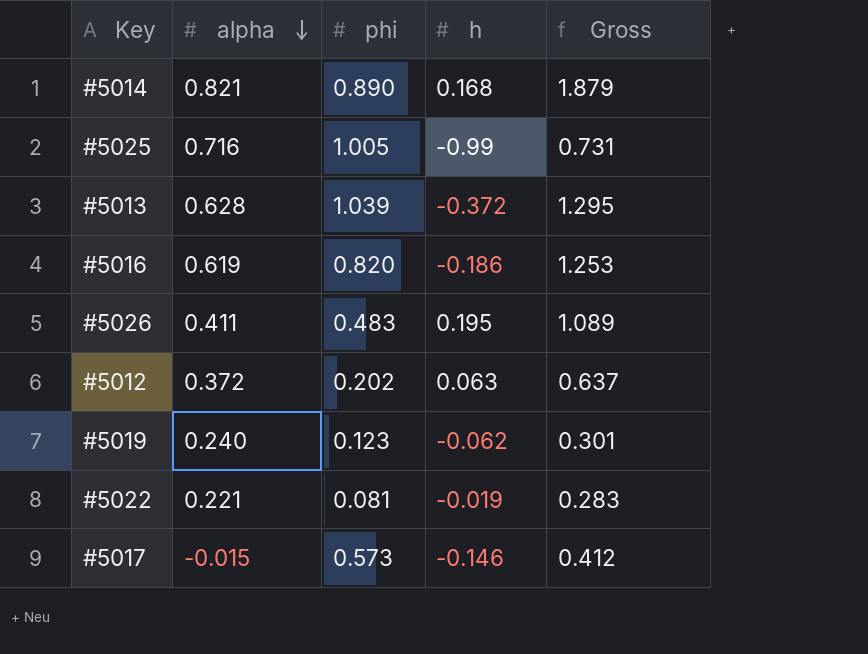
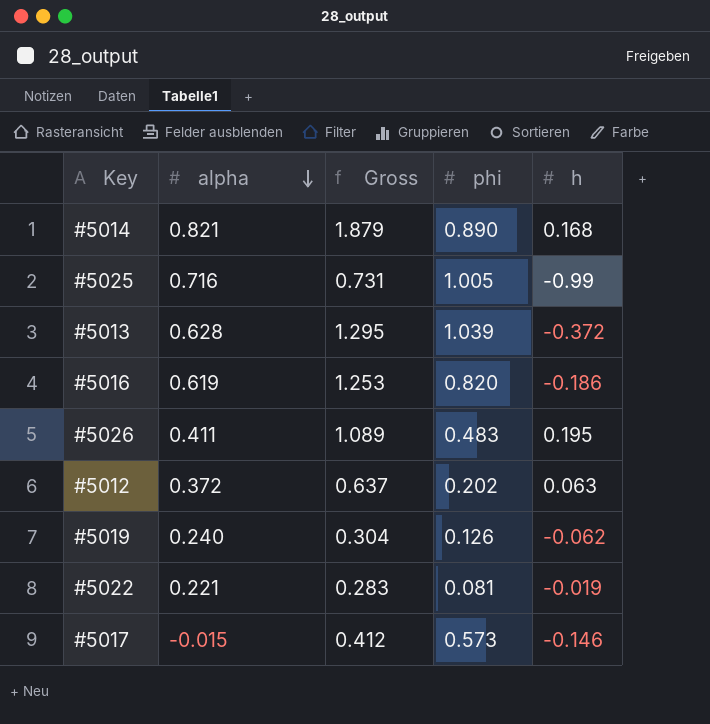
column Gross | position: 5 -> 3
#5019 | Gross: 0.301 -> 0.304
#5019 | phi: 0.123 -> 0.126

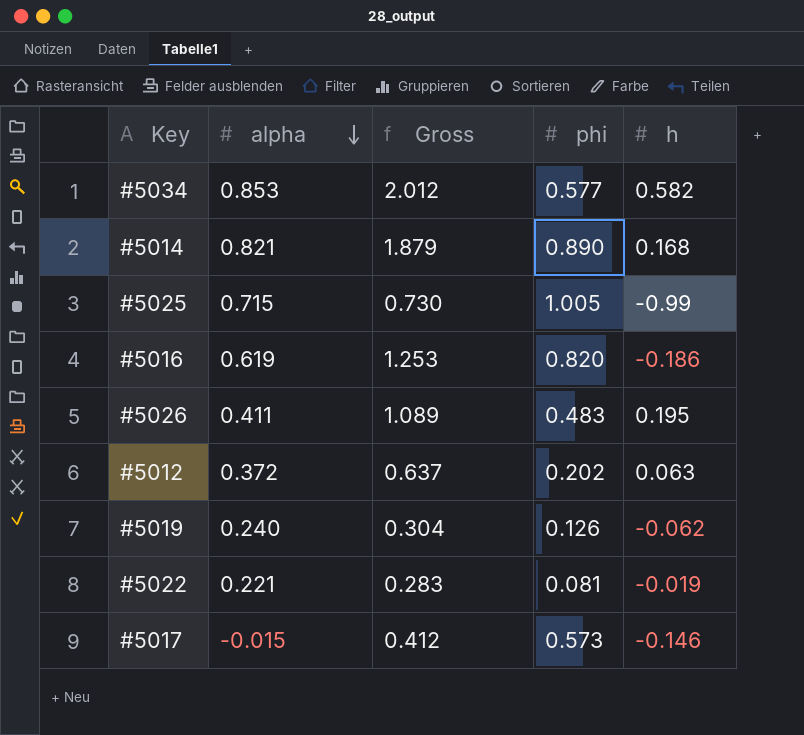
row #5013: 0.628 | 1.295 | 1.039 | -0.372 -> none
row #5034: none -> 0.853 | 2.012 | 0.577 | 0.582
#5025 | alpha: 0.716 -> 0.715
#5025 | Gross: 0.731 -> 0.730

